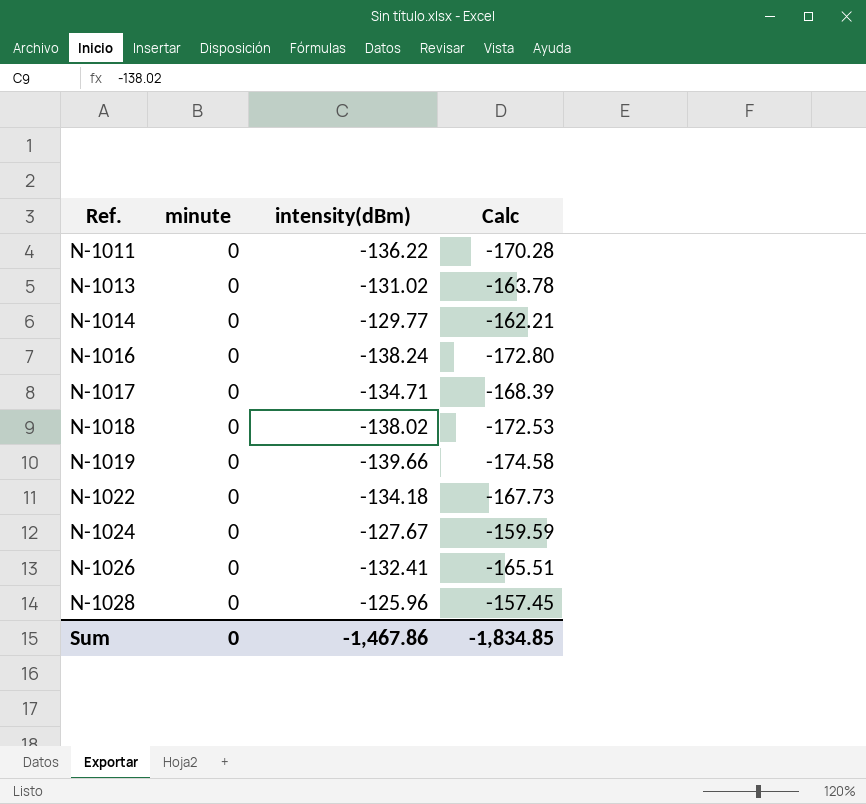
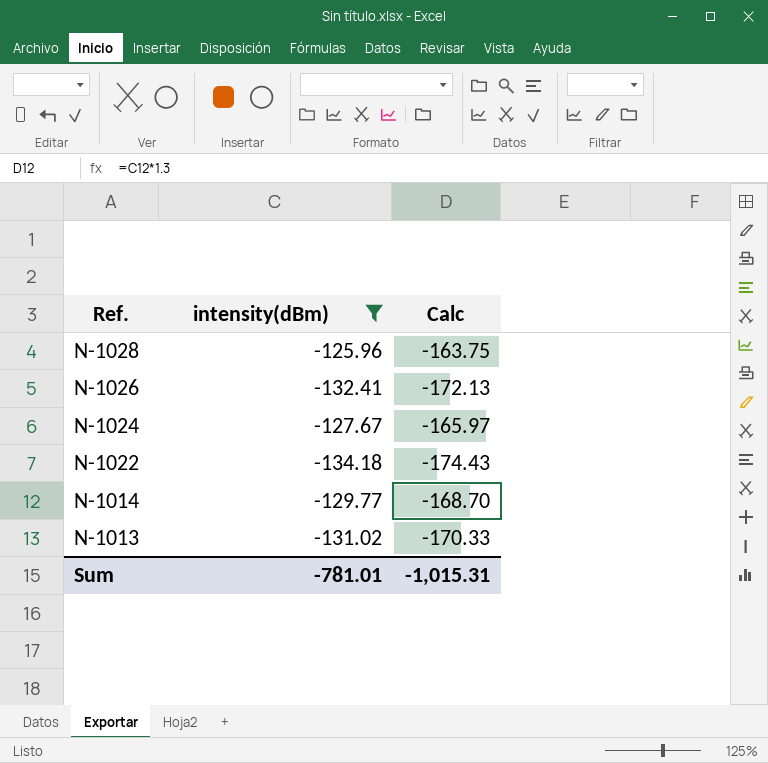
filter: none -> intensity(dBm) >= -134.18
row order: Ref. ascending -> Ref. descending
column minute | position: 2 -> none
column Calc | formula: [intensity(dBm)] * 1.25 -> [intensity(dBm)] * 1.3
Sum | intensity(dBm): -1,467.86 -> -781.01
Sum | Calc: -1,834.85 -> -1,015.31

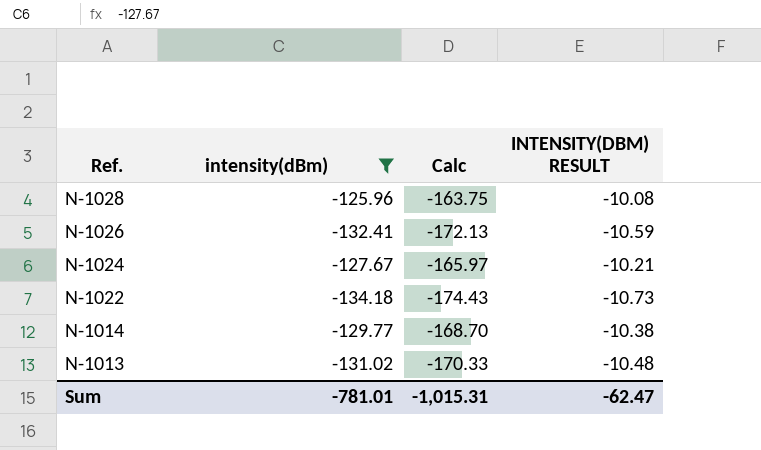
column INTENSITY(DBM) RESULT | formula: none -> [intensity(dBm)] * 0.08

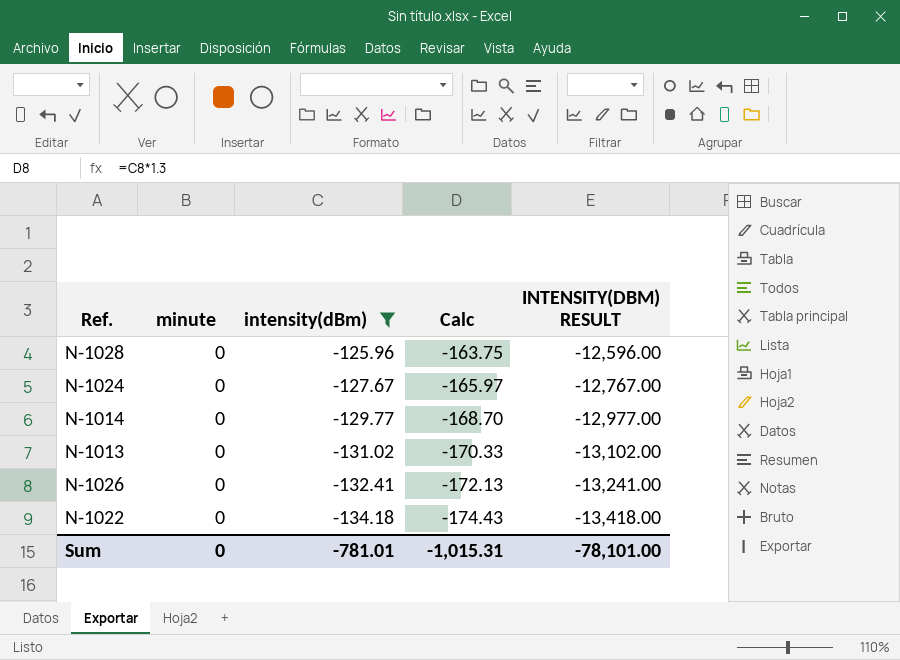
row order: Ref. descending -> intensity(dBm) descending
column minute | position: none -> 2
column INTENSITY(DBM) RESULT | formula: [intensity(dBm)] * 0.08 -> [intensity(dBm)] * 100
Sum | INTENSITY(DBM) RESULT: -62.47 -> -78,101.00

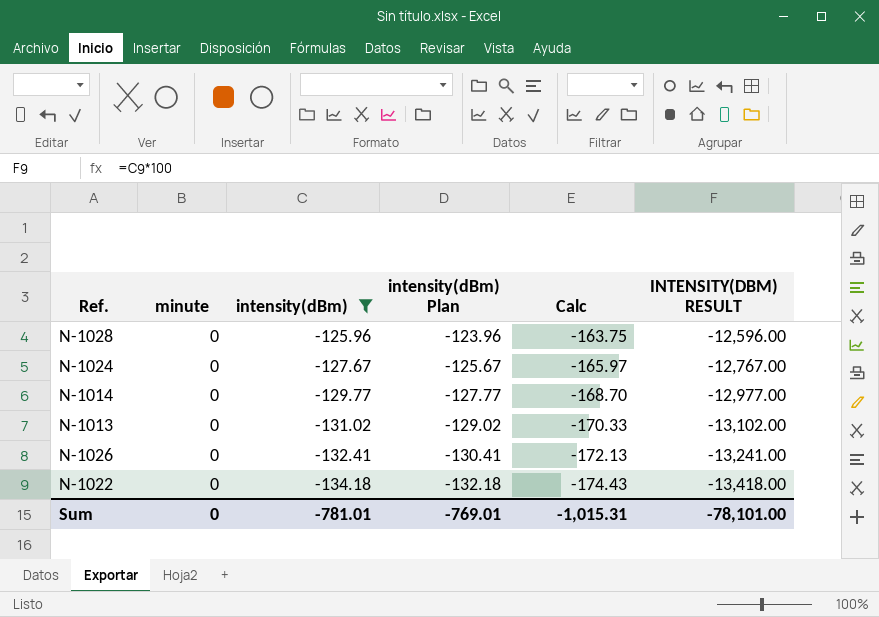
column intensity(dBm) Plan | formula: none -> [intensity(dBm)] + 2

